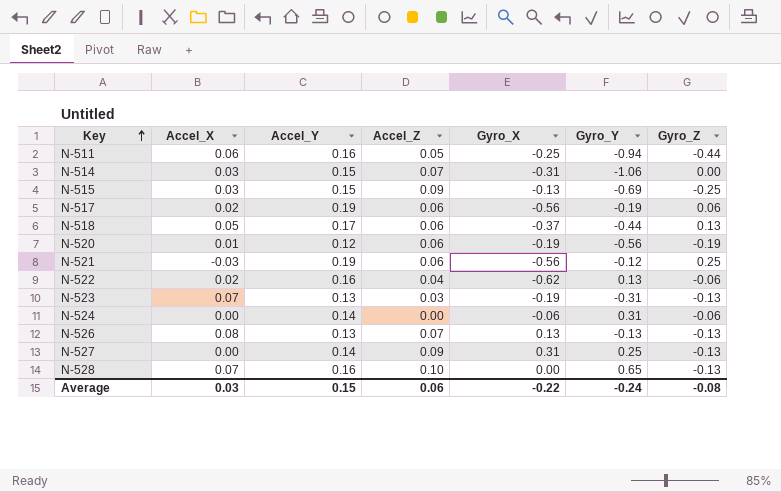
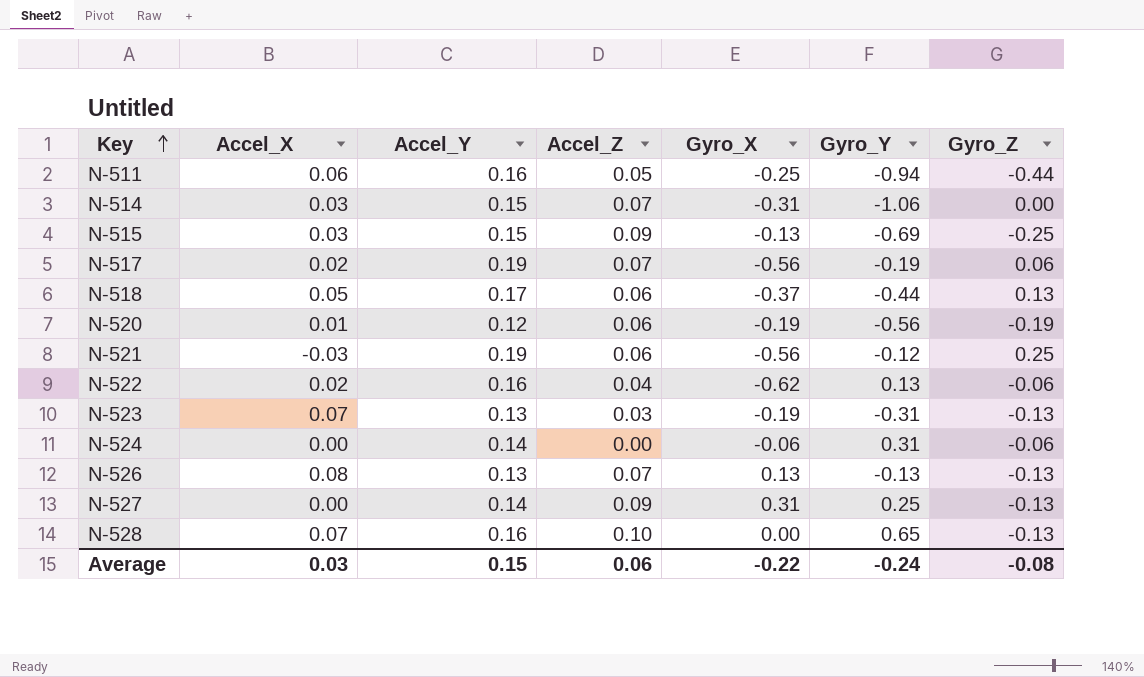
N-517 | Accel_Z: 0.06 -> 0.07

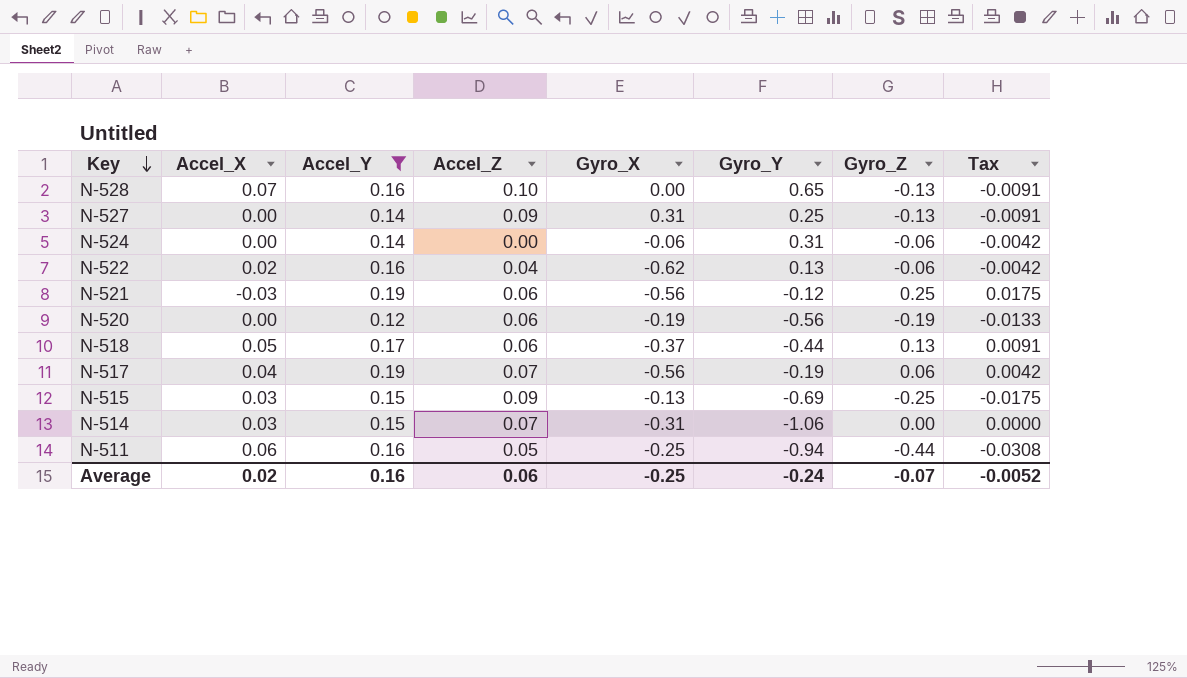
filter: none -> Accel_Y != 0.13
row order: Key ascending -> Key descending
column Tax | formula: none -> [Gyro_Z] * 0.07
N-520 | Accel_X: 0.01 -> 0.00
N-517 | Accel_X: 0.02 -> 0.04
Average | Accel_X: 0.03 -> 0.02
Average | Accel_Y: 0.15 -> 0.16
Average | Gyro_X: -0.22 -> -0.25
Average | Gyro_Z: -0.08 -> -0.07

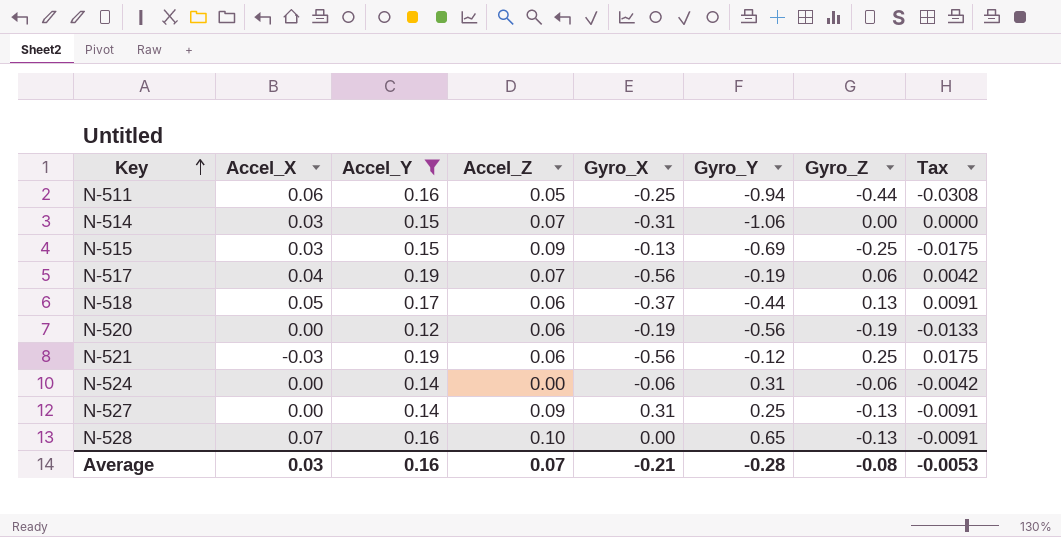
row order: Key descending -> Key ascending
row N-522: 0.02 | 0.16 | 0.04 | -0.62 | 0.13 | -0.06 | -0.0042 -> none
Average | Accel_X: 0.02 -> 0.03
Average | Accel_Z: 0.06 -> 0.07
Average | Gyro_X: -0.25 -> -0.21
Average | Gyro_Y: -0.24 -> -0.28
Average | Gyro_Z: -0.07 -> -0.08
Average | Tax: -0.0052 -> -0.0053

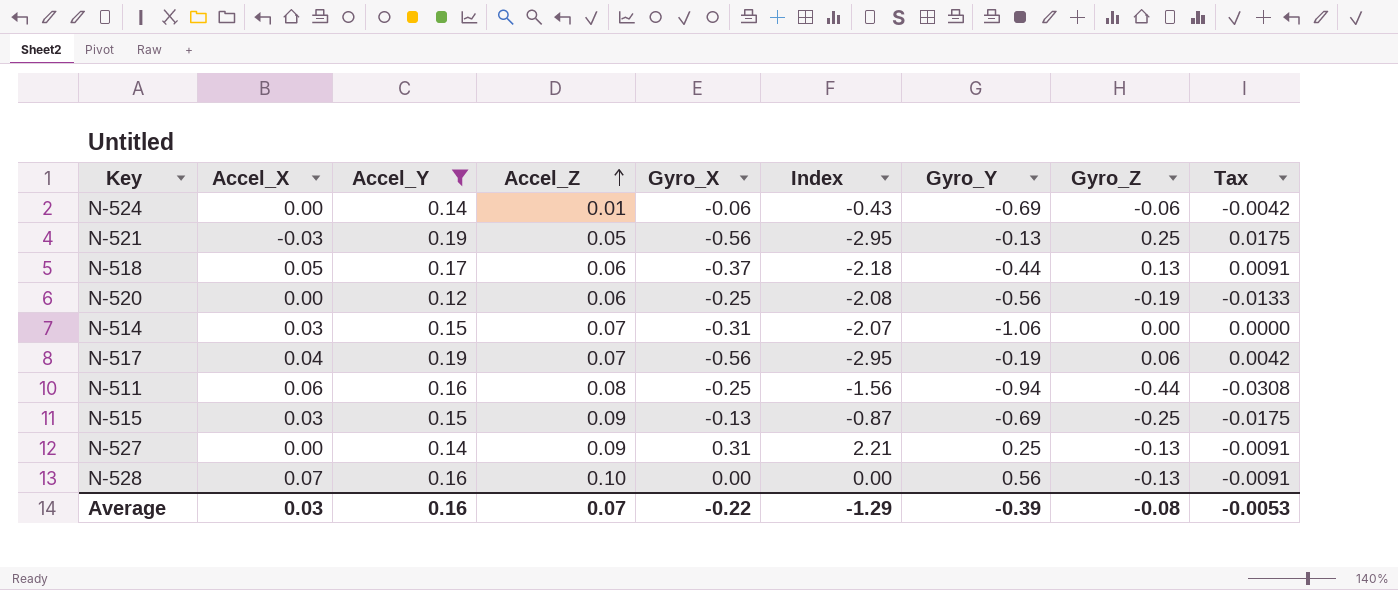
row order: Key ascending -> Accel_Z ascending
column Index | formula: none -> [Gyro_X] / [Accel_Y]
N-524 | Accel_Z: 0.00 -> 0.01
N-524 | Gyro_Y: 0.31 -> -0.69
N-521 | Accel_Z: 0.06 -> 0.05
N-521 | Gyro_Y: -0.12 -> -0.13
N-520 | Gyro_X: -0.19 -> -0.25
N-511 | Accel_Z: 0.05 -> 0.08
N-528 | Gyro_Y: 0.65 -> 0.56
Average | Gyro_X: -0.21 -> -0.22
Average | Gyro_Y: -0.28 -> -0.39

